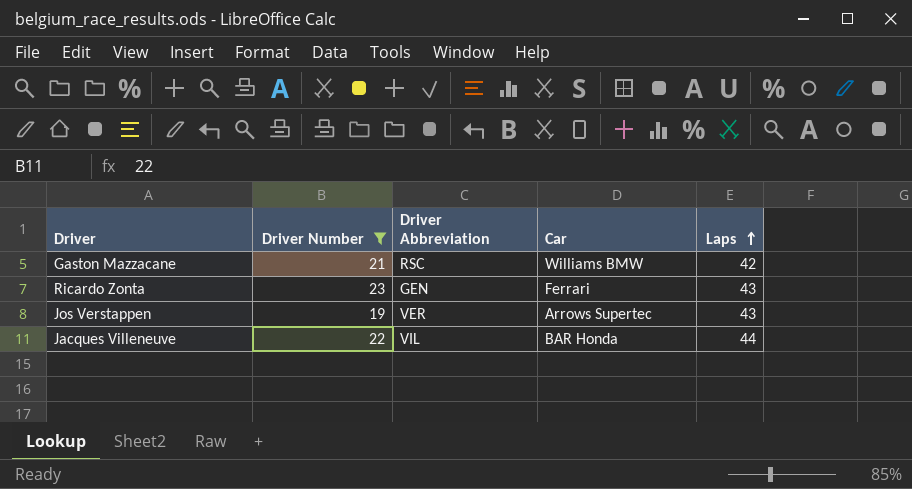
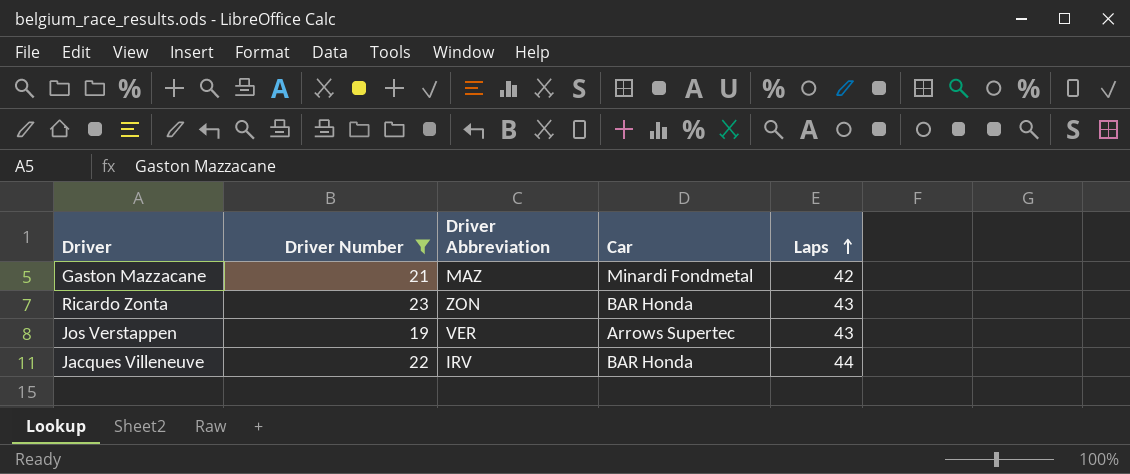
Gaston Mazzacane | Driver Abbreviation: RSC -> MAZ
Gaston Mazzacane | Car: Williams BMW -> Minardi Fondmetal
Ricardo Zonta | Driver Abbreviation: GEN -> ZON
Ricardo Zonta | Car: Ferrari -> BAR Honda
Jacques Villeneuve | Driver Abbreviation: VIL -> IRV

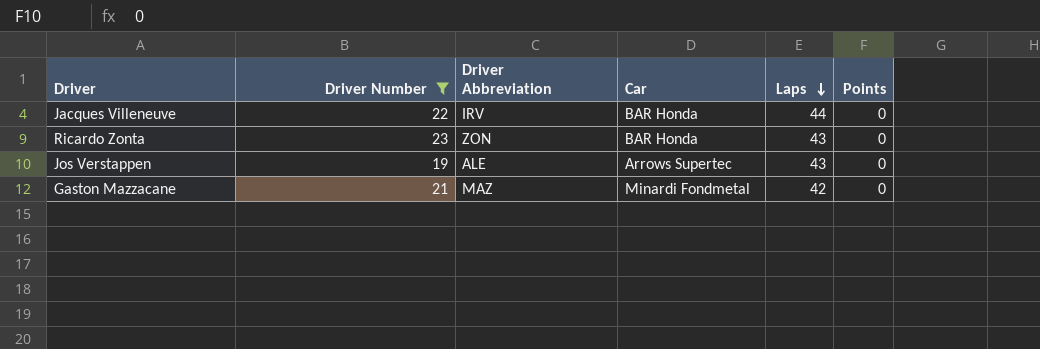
row order: Laps ascending -> Laps descending
column Points | position: none -> 6
Jos Verstappen | Driver Abbreviation: VER -> ALE

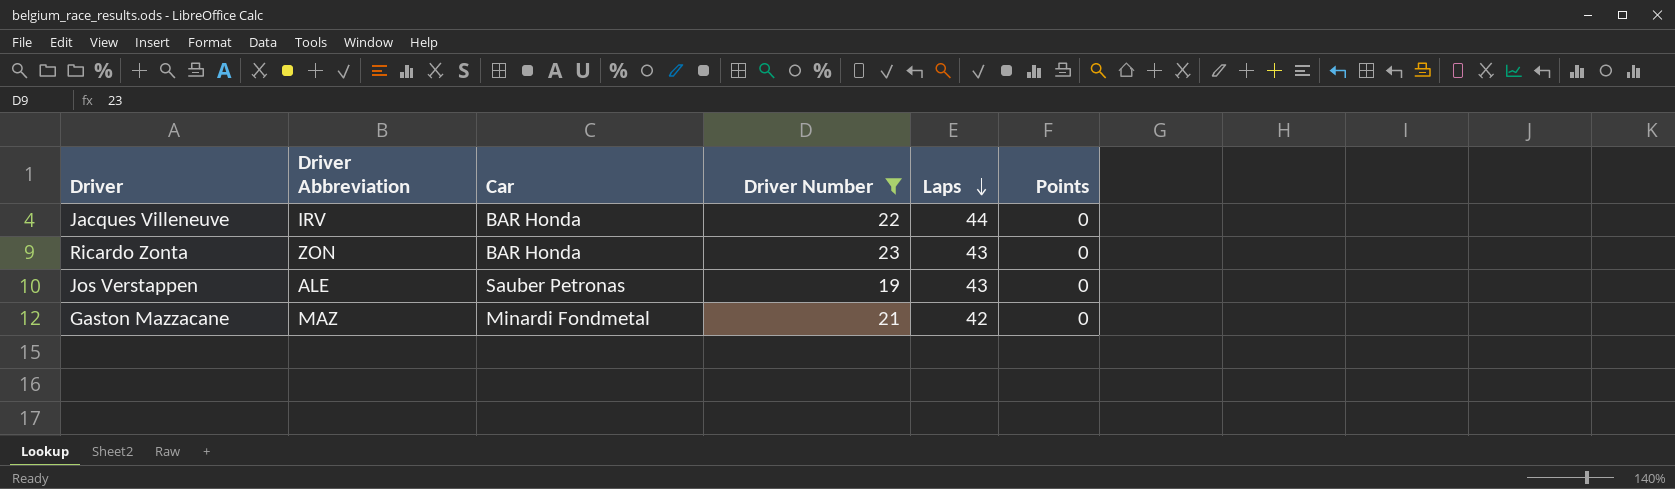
column Driver Number | position: 2 -> 4
Jos Verstappen | Car: Arrows Supertec -> Sauber Petronas

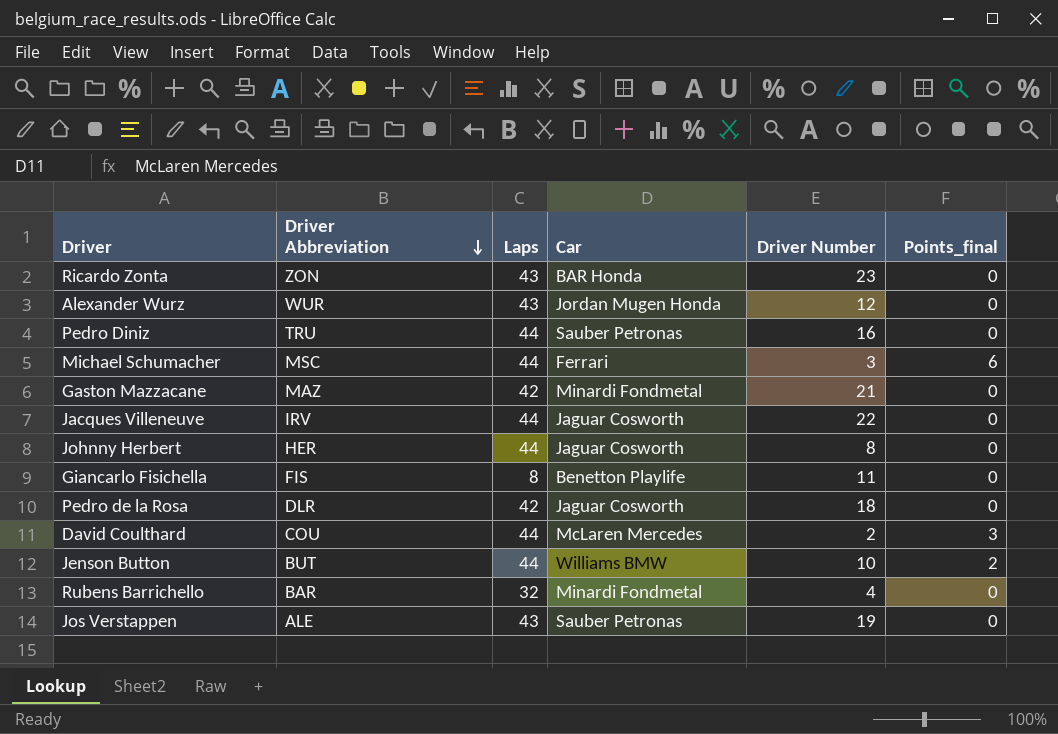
filter: Driver Number >= 19 -> none
row order: Laps descending -> Driver Abbreviation descending
column Laps | position: 5 -> 3
column name: Points -> Points_final
Jacques Villeneuve | Car: BAR Honda -> Jaguar Cosworth

